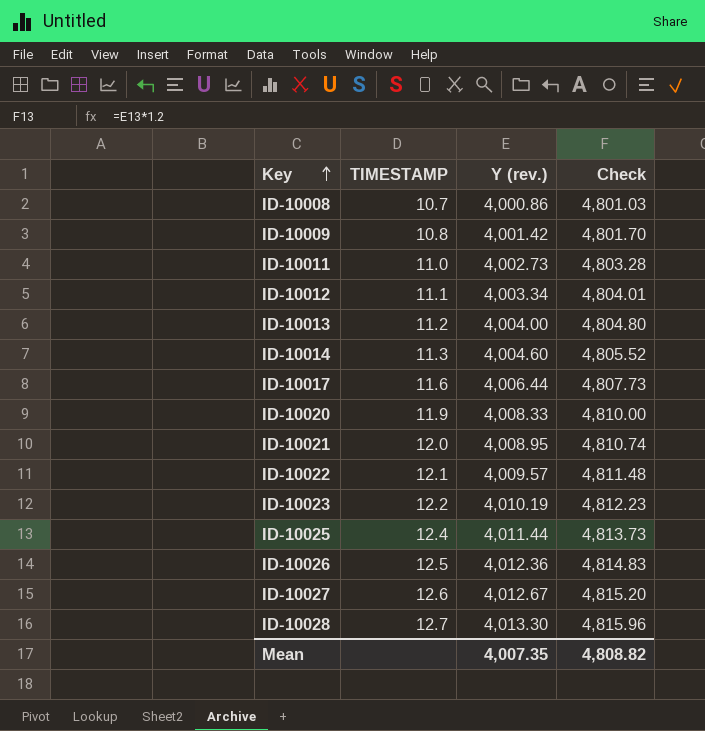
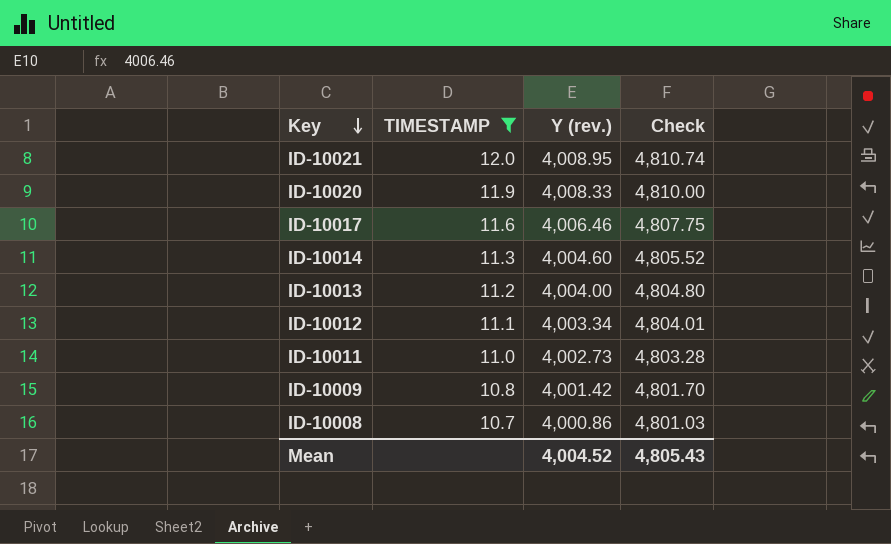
filter: none -> TIMESTAMP <= 12.0
row order: Key ascending -> Key descending
ID-10017 | Y (rev.): 4,006.44 -> 4,006.46
ID-10017 | Check: 4,807.73 -> 4,807.75
Mean | Y (rev.): 4,007.35 -> 4,004.52
Mean | Check: 4,808.82 -> 4,805.43

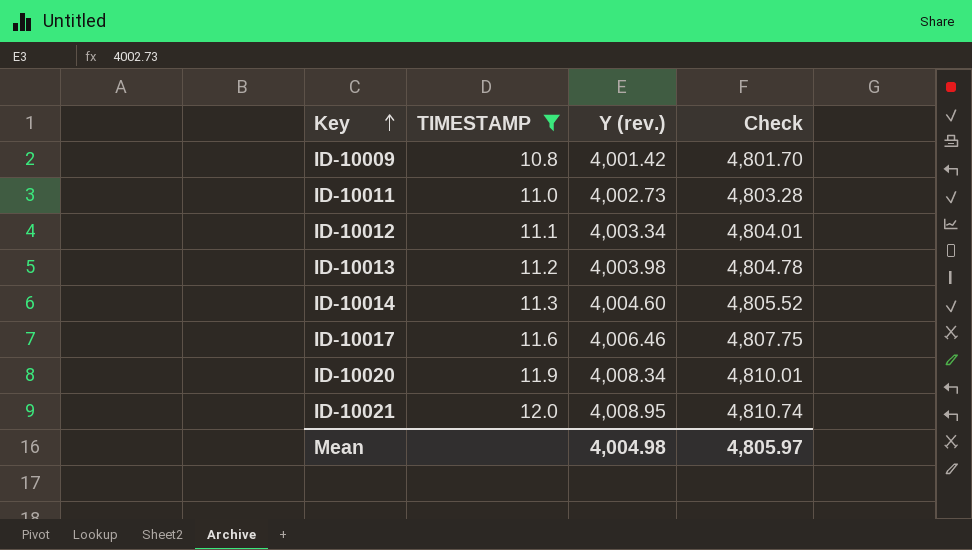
row order: Key descending -> Key ascending
row ID-10008: 10.7 | 4,000.86 | 4,801.03 -> none
ID-10013 | Y (rev.): 4,004.00 -> 4,003.98
ID-10013 | Check: 4,804.80 -> 4,804.78
ID-10020 | Y (rev.): 4,008.33 -> 4,008.34
ID-10020 | Check: 4,810.00 -> 4,810.01
Mean | Y (rev.): 4,004.52 -> 4,004.98
Mean | Check: 4,805.43 -> 4,805.97

